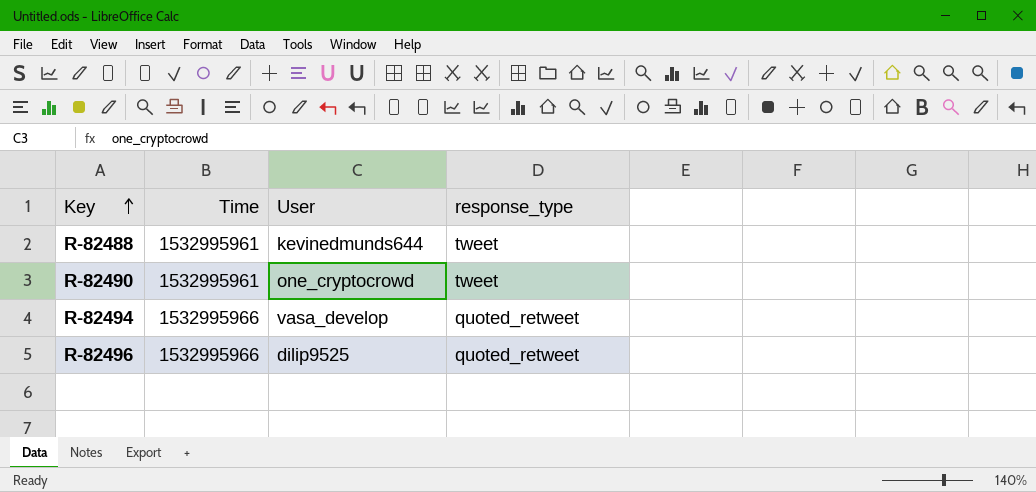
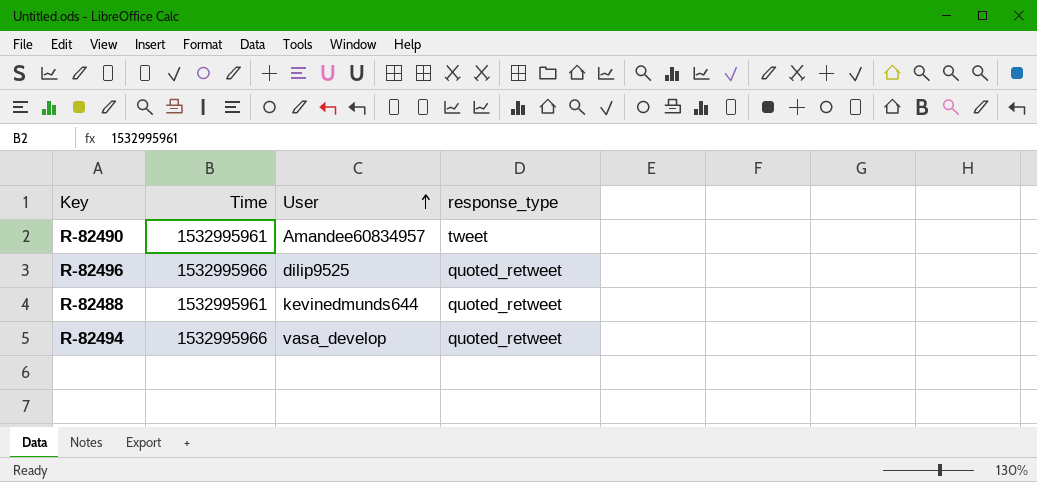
row order: Key ascending -> User ascending
R-82490 | User: one_cryptocrowd -> Amandee60834957
R-82488 | response_type: tweet -> quoted_retweet

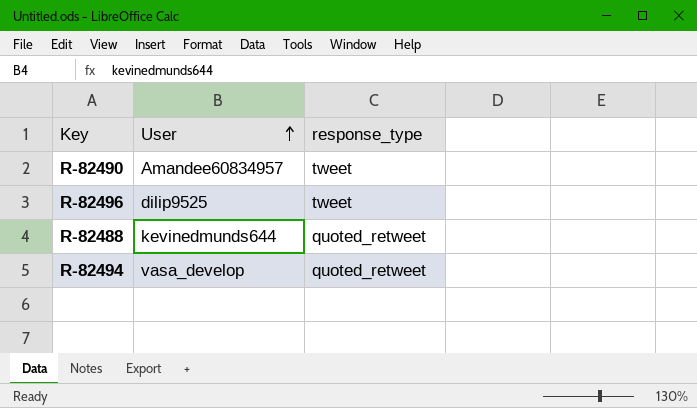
column Time | position: 2 -> none
R-82496 | response_type: quoted_retweet -> tweet

